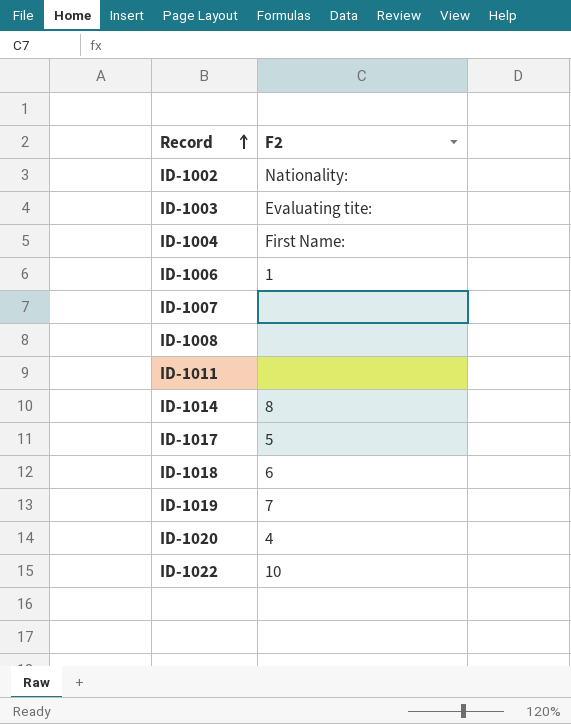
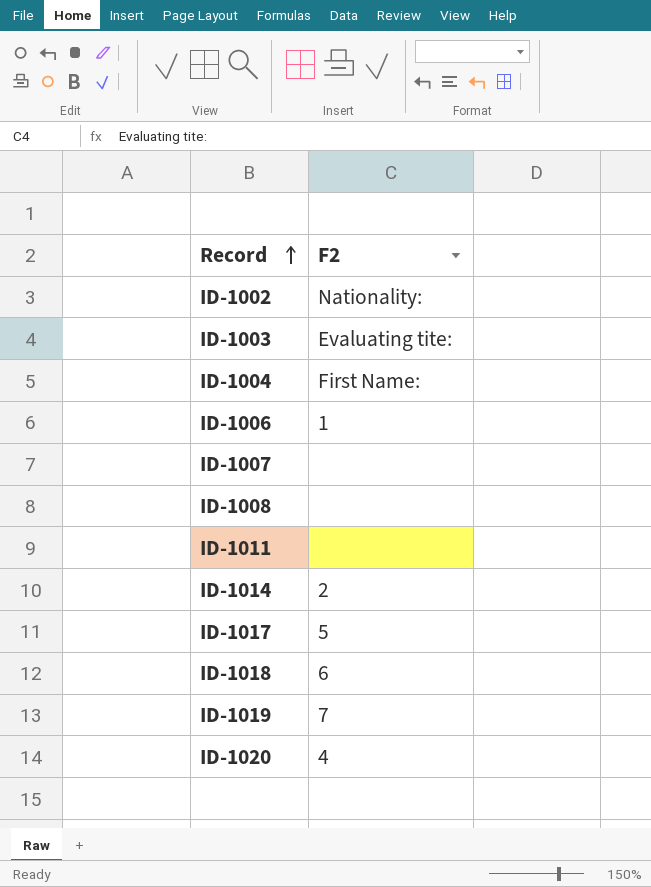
row ID-1022: 10 -> none
ID-1014 | F2: 8 -> 2

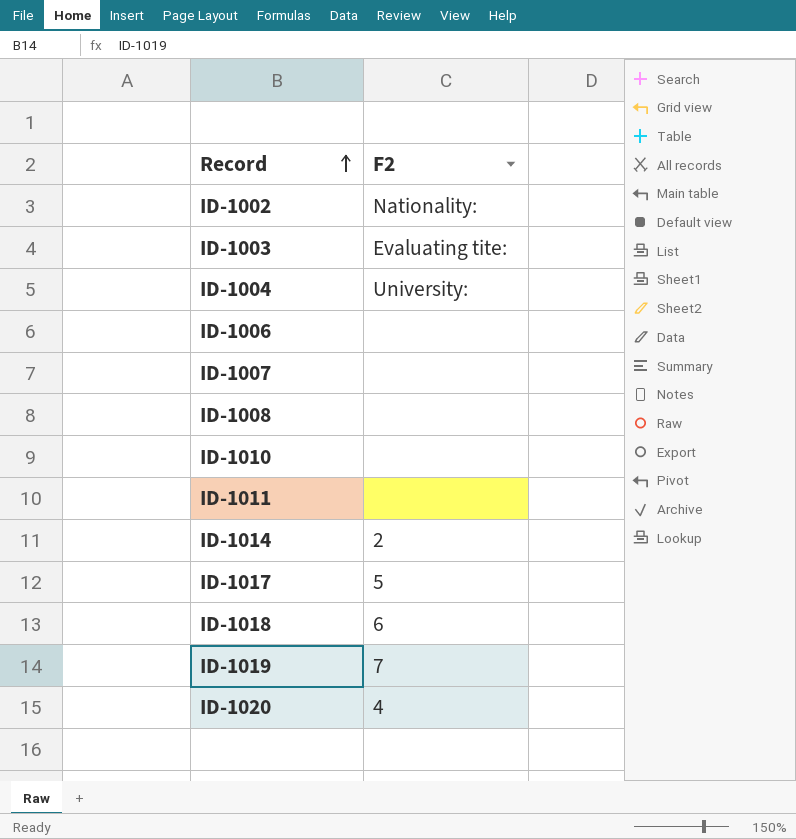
ID-1004 | F2: First Name: -> University:
ID-1006 | F2: 1 -> none
row ID-1010: none -> none

